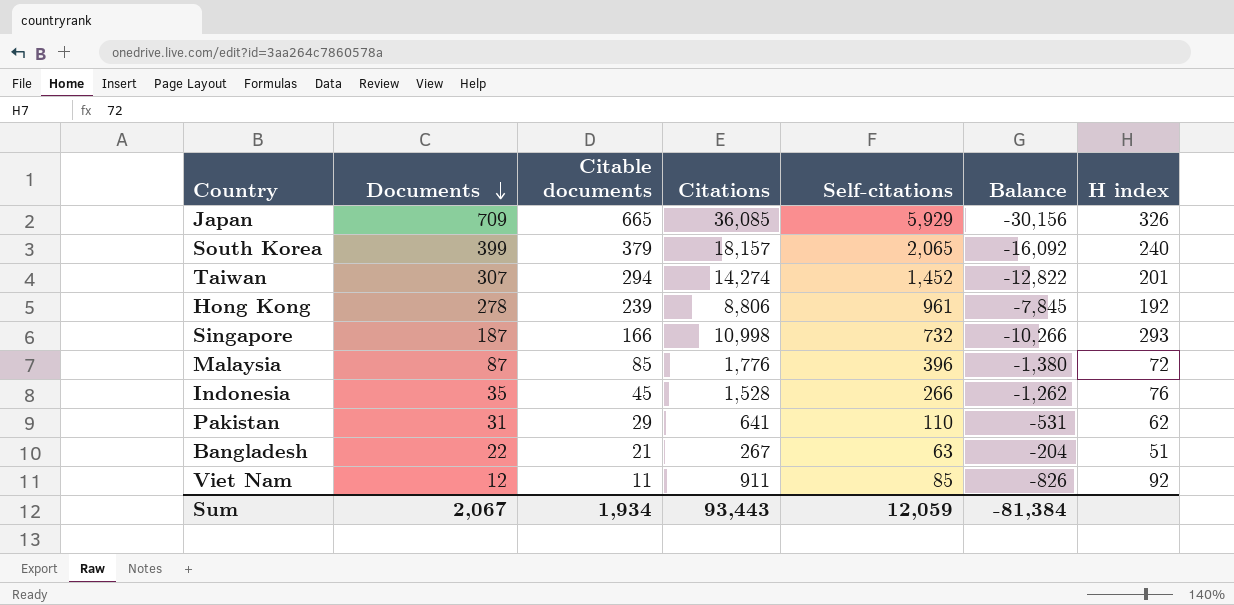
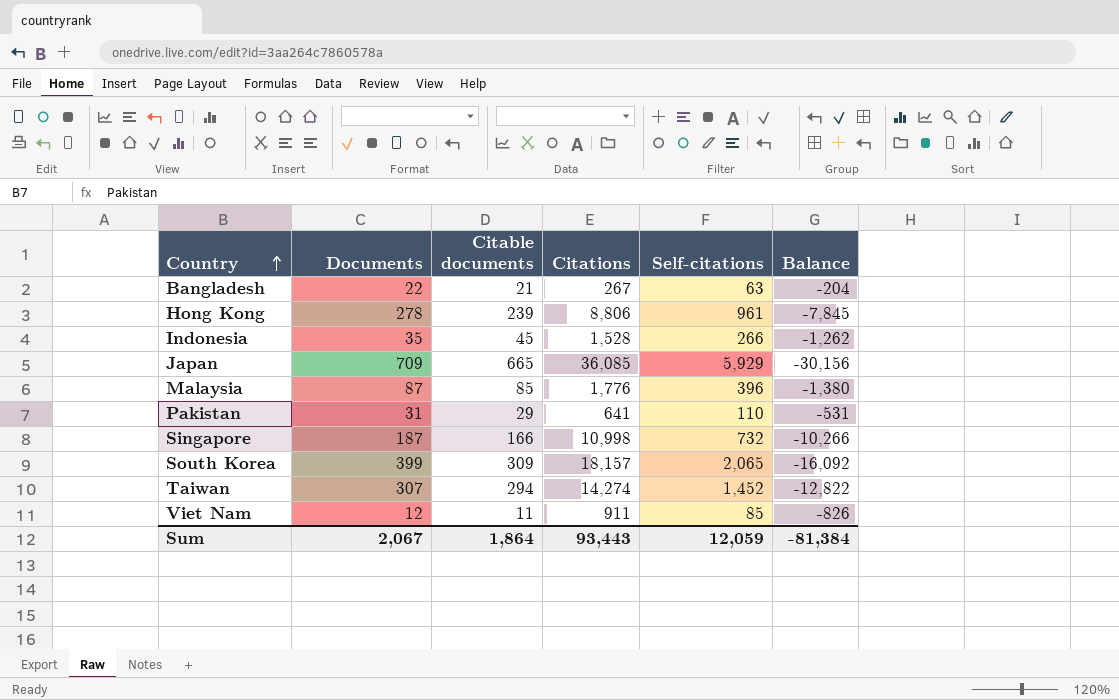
row order: Documents descending -> Country ascending
column H index | position: 7 -> none
South Korea | Citable documents: 379 -> 309
Sum | Citable documents: 1,934 -> 1,864

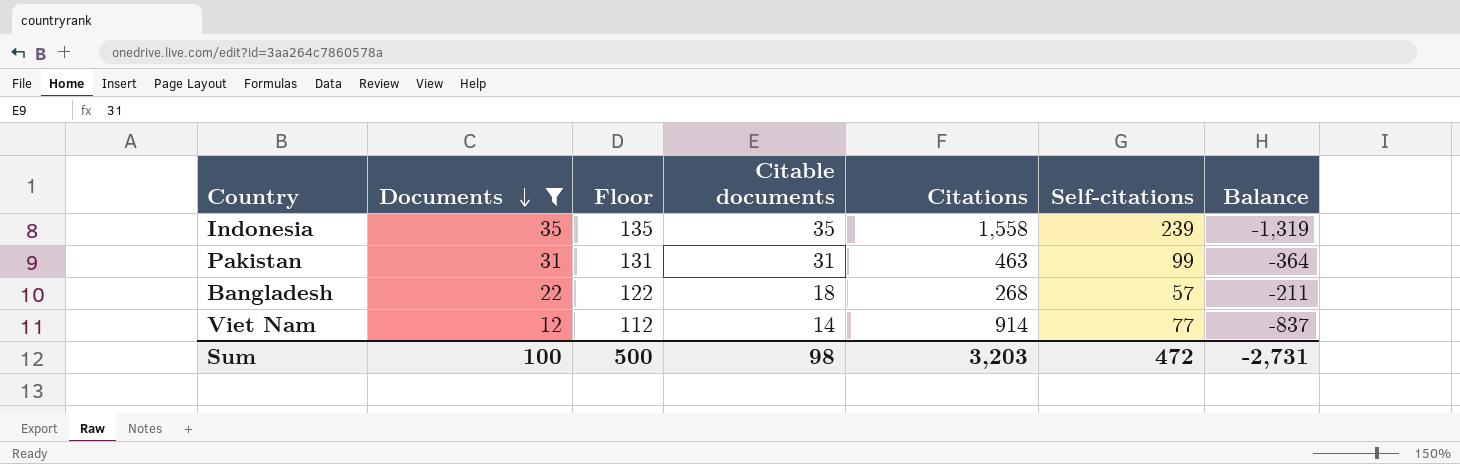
filter: none -> Documents <= 35
row order: Country ascending -> Documents descending
column Floor | formula: none -> [Documents] + 100
Indonesia | Citable documents: 45 -> 35
Indonesia | Citations: 1,528 -> 1,558
Indonesia | Self-citations: 266 -> 239
Indonesia | Balance: -1,262 -> -1,319
Pakistan | Citable documents: 29 -> 31
Pakistan | Citations: 641 -> 463
Pakistan | Self-citations: 110 -> 99
Pakistan | Balance: -531 -> -364
Bangladesh | Citable documents: 21 -> 18
Bangladesh | Citations: 267 -> 268
Bangladesh | Self-citations: 63 -> 57
Bangladesh | Balance: -204 -> -211
Viet Nam | Citable documents: 11 -> 14
Viet Nam | Citations: 911 -> 914
Viet Nam | Self-citations: 85 -> 77
Viet Nam | Balance: -826 -> -837
Sum | Documents: 2,067 -> 100
Sum | Citable documents: 1,864 -> 98
Sum | Citations: 93,443 -> 3,203
Sum | Self-citations: 12,059 -> 472
Sum | Balance: -81,384 -> -2,731

